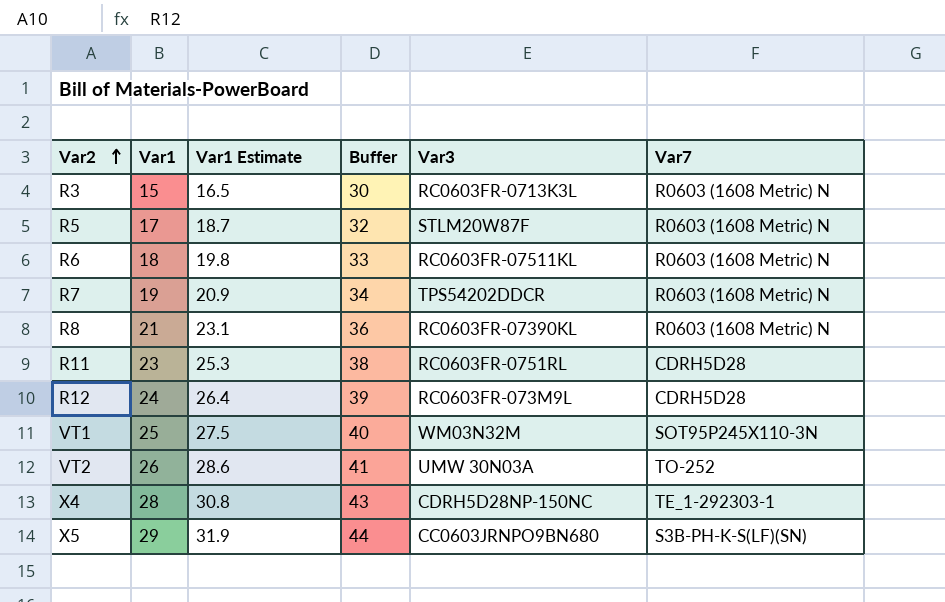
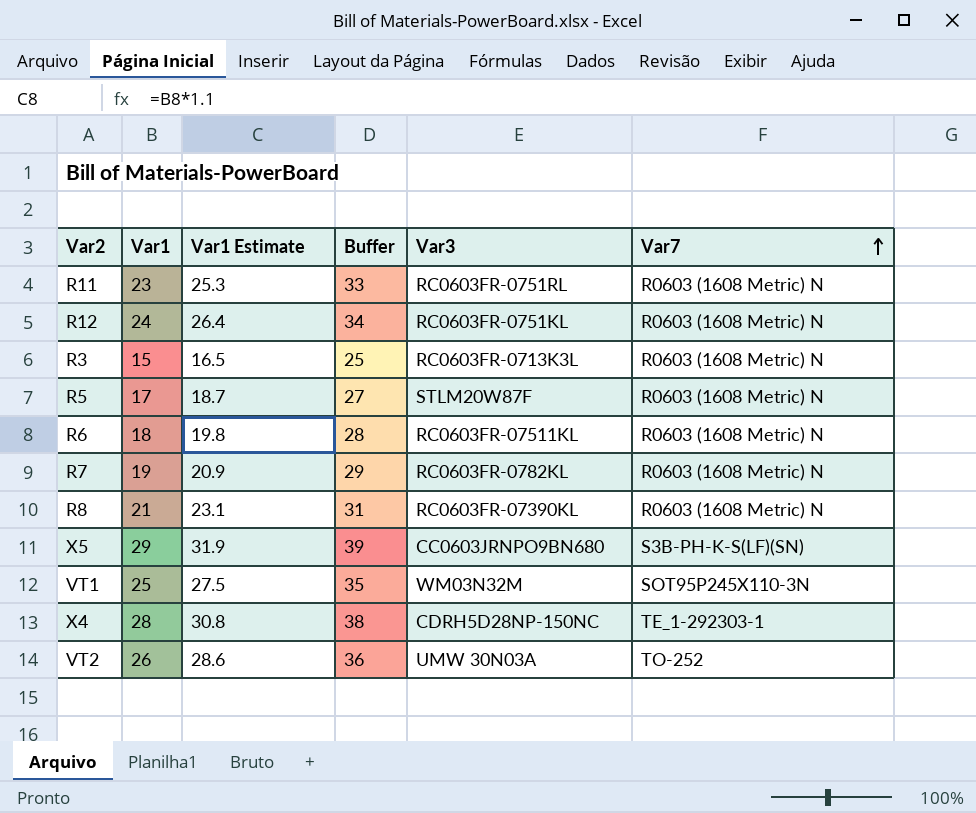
row order: Var2 ascending -> Var7 ascending
column Buffer | formula: [Var1] + 15 -> [Var1] + 10
R11 | Var7: CDRH5D28 -> R0603 (1608 Metric) N
R12 | Var3: RC0603FR-073M9L -> RC0603FR-0751KL
R12 | Var7: CDRH5D28 -> R0603 (1608 Metric) N
R7 | Var3: TPS54202DDCR -> RC0603FR-0782KL

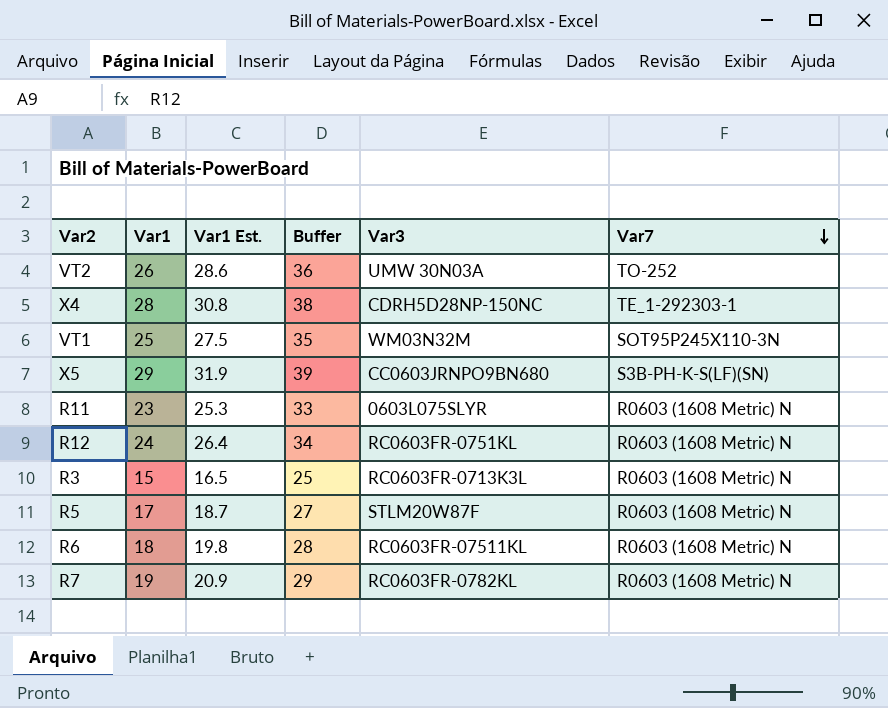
row order: Var7 ascending -> Var7 descending
column name: Var1 Estimate -> Var1 Est.
row R8: 21 | 23.1 | 31 | RC0603FR-07390KL | R0603 (1608 Metric) N -> none
R11 | Var3: RC0603FR-0751RL -> 0603L075SLYR

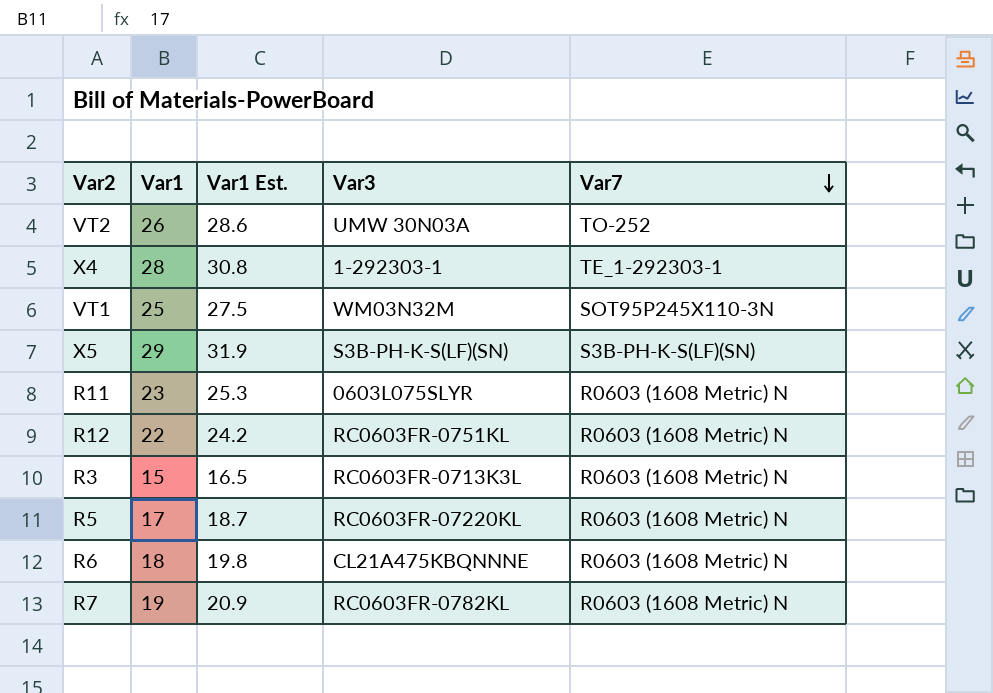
column Buffer | formula: [Var1] + 10 -> none
X4 | Var3: CDRH5D28NP-150NC -> 1-292303-1
X5 | Var3: CC0603JRNPO9BN680 -> S3B-PH-K-S(LF)(SN)
R12 | Var1: 24 -> 22
R12 | Var1 Est.: 26.4 -> 24.2
R5 | Var3: STLM20W87F -> RC0603FR-07220KL
R6 | Var3: RC0603FR-07511KL -> CL21A475KBQNNNE

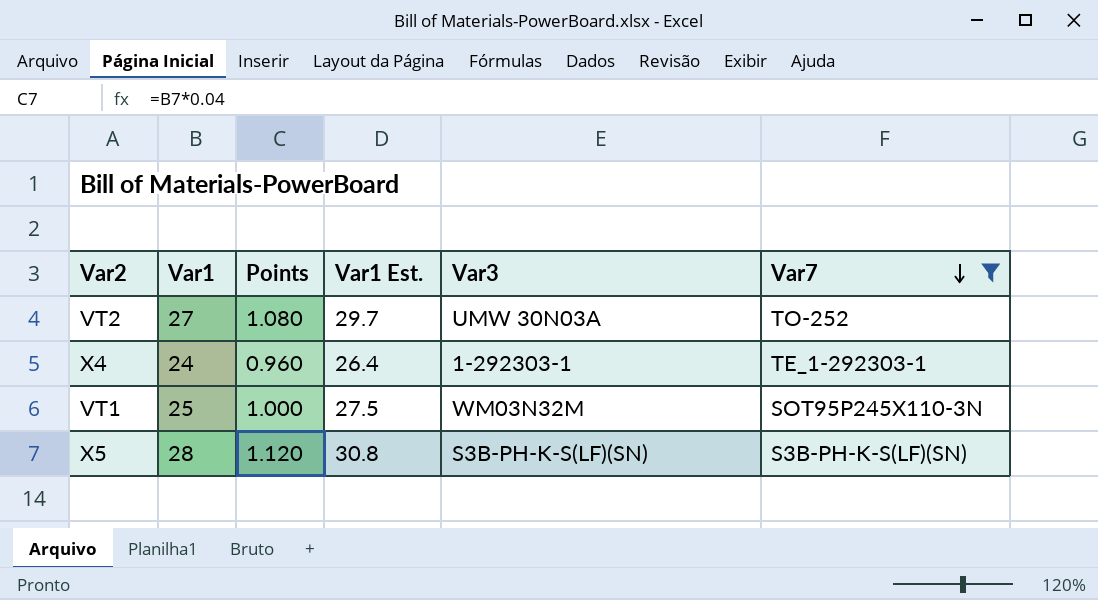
filter: none -> Var7 != R0603 (1608 Metric) N
column Points | formula: none -> [Var1] * 0.04
VT2 | Var1: 26 -> 27
VT2 | Var1 Est.: 28.6 -> 29.7
X4 | Var1: 28 -> 24
X4 | Var1 Est.: 30.8 -> 26.4
X5 | Var1: 29 -> 28
X5 | Var1 Est.: 31.9 -> 30.8

